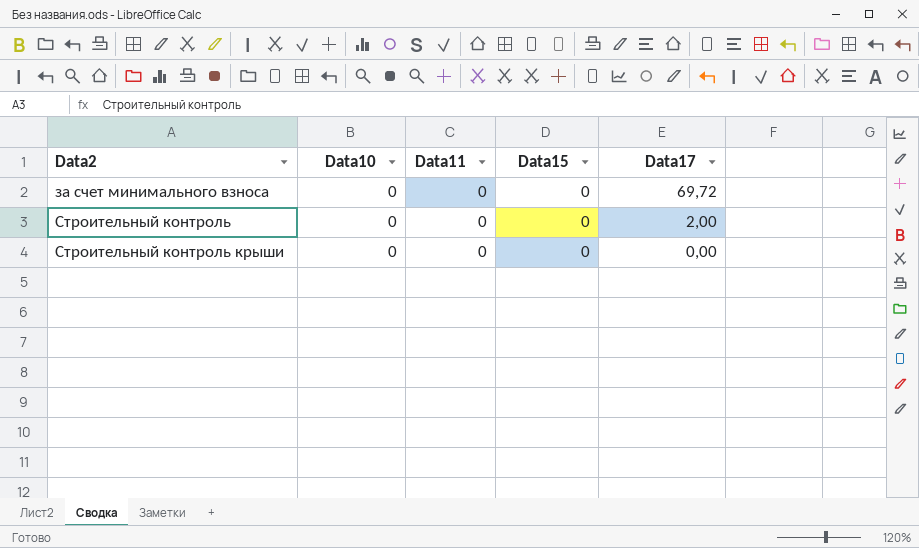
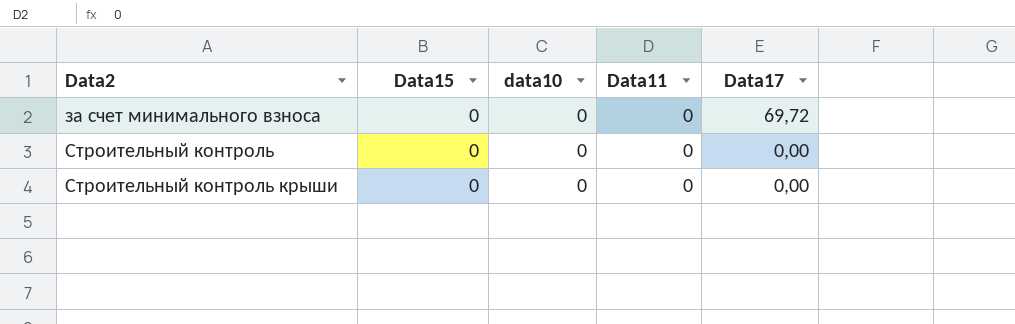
column Data15 | position: 4 -> 2
column name: Data10 -> data10
Строительный контроль | Data17: 2,00 -> 0,00

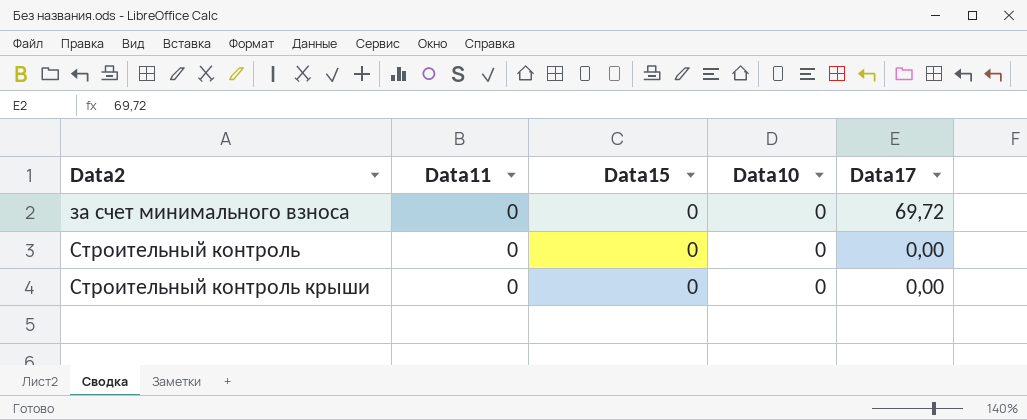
column Data11 | position: 4 -> 2
column name: data10 -> Data10

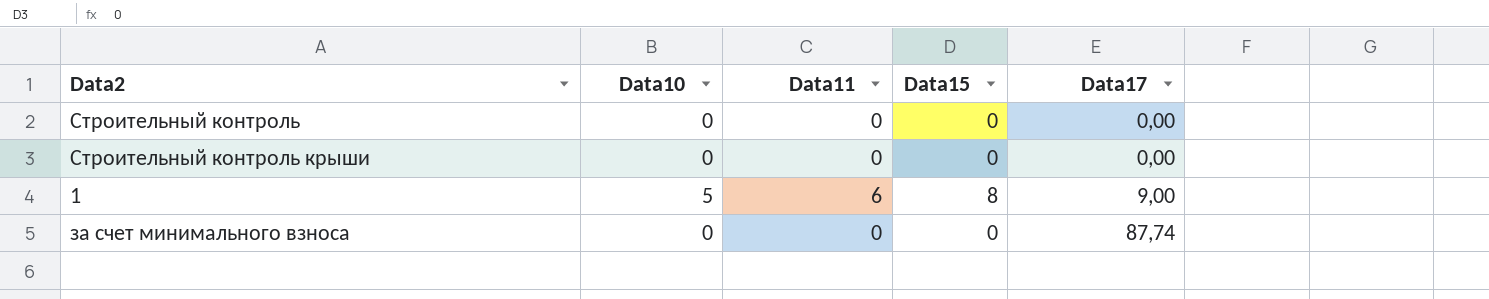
row order: Data2 ascending -> Data17 ascending
column Data10 | position: 4 -> 2
row 1: none -> 5 | 6 | 8 | 9,00
за счет минимального взноса | Data17: 69,72 -> 87,74

